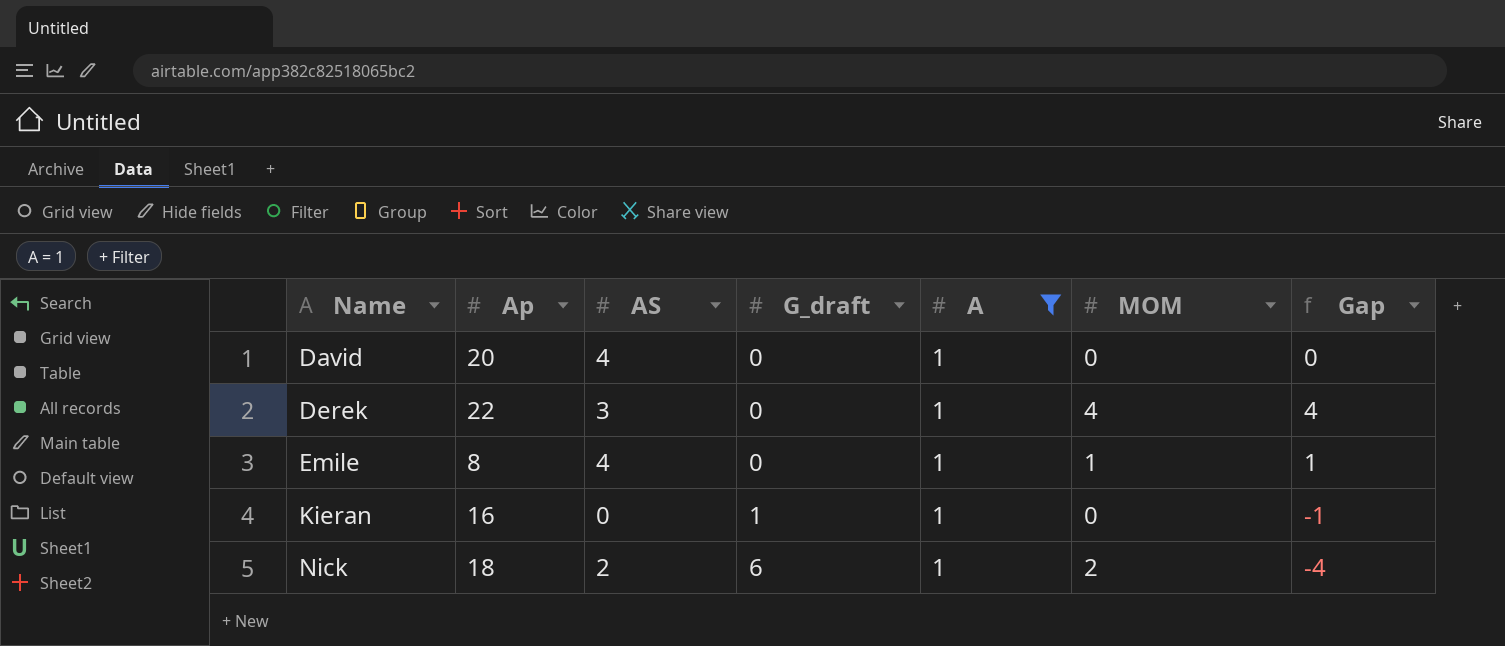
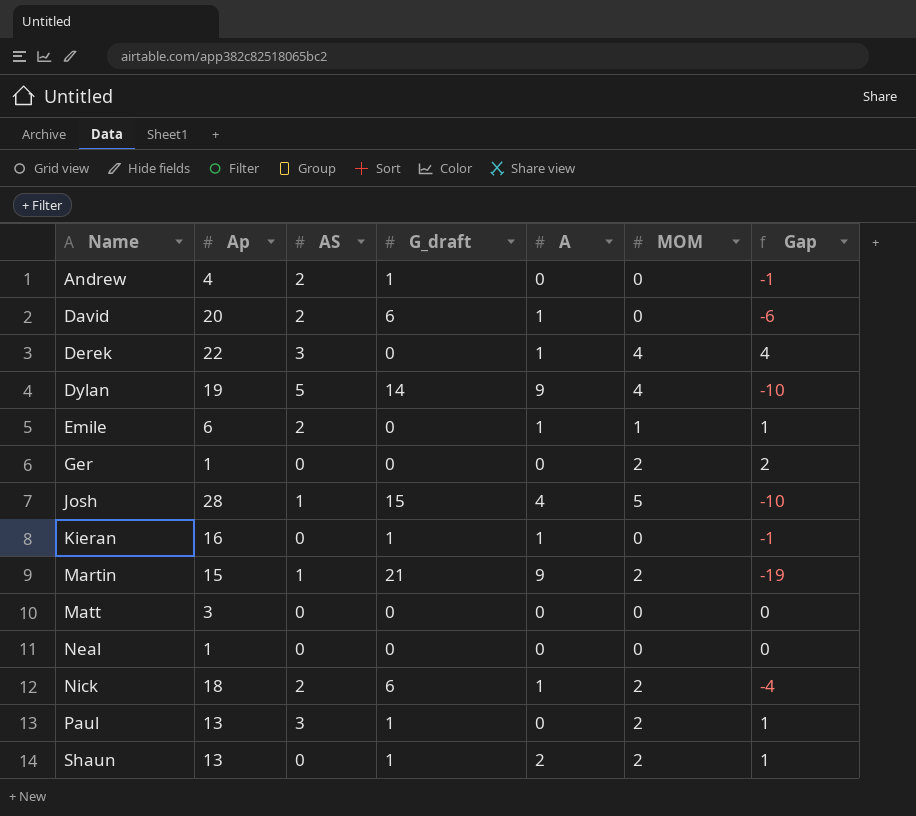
filter: A = 1 -> none
David | AS: 4 -> 2
David | G_draft: 0 -> 6
David | Gap: 0 -> -6
Emile | Ap: 8 -> 6
Emile | AS: 4 -> 2

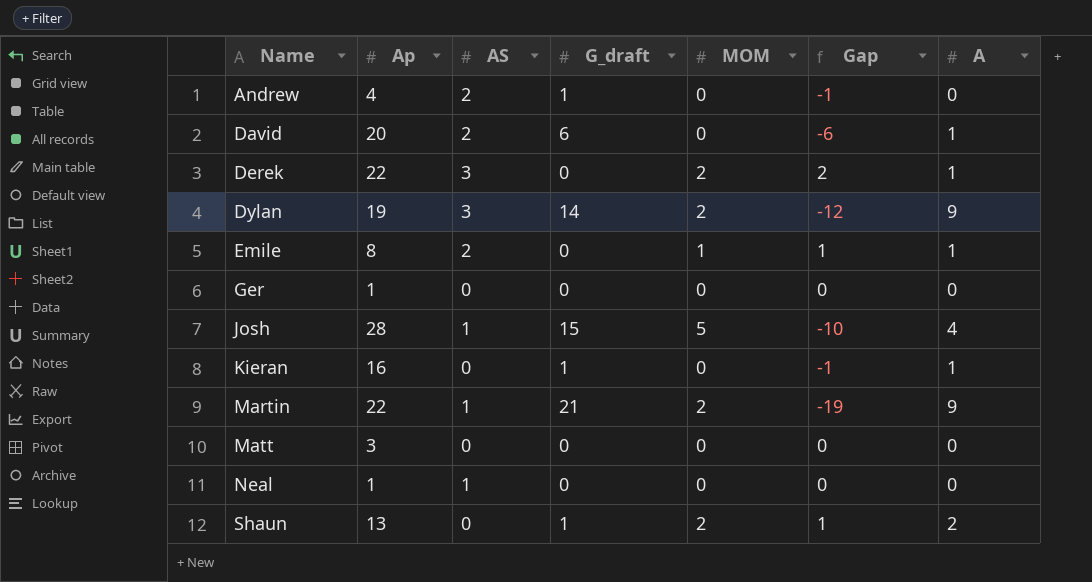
column A | position: 5 -> 7
row Nick: 18 | 2 | 6 | 1 | 2 | -4 -> none
row Paul: 13 | 3 | 1 | 0 | 2 | 1 -> none
Derek | MOM: 4 -> 2
Derek | Gap: 4 -> 2
Dylan | AS: 5 -> 3
Dylan | MOM: 4 -> 2
Dylan | Gap: -10 -> -12
Emile | Ap: 6 -> 8
Ger | MOM: 2 -> 0
Ger | Gap: 2 -> 0
Martin | Ap: 15 -> 22
Neal | AS: 0 -> 1

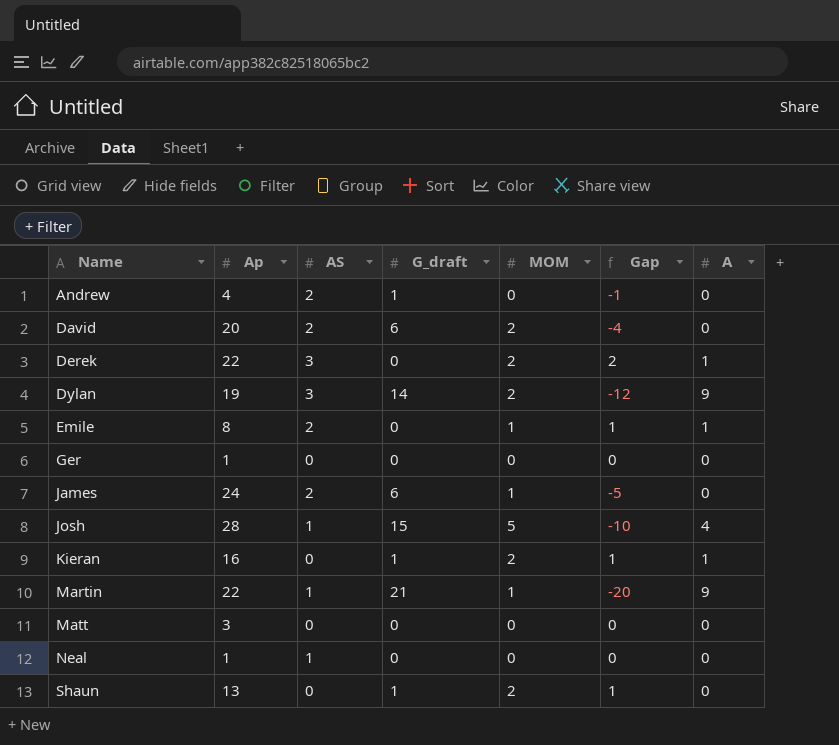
David | MOM: 0 -> 2
David | Gap: -6 -> -4
David | A: 1 -> 0
row James: none -> 24 | 2 | 6 | 1 | -5 | 0
Kieran | MOM: 0 -> 2
Kieran | Gap: -1 -> 1
Martin | MOM: 2 -> 1
Martin | Gap: -19 -> -20
Shaun | A: 2 -> 0

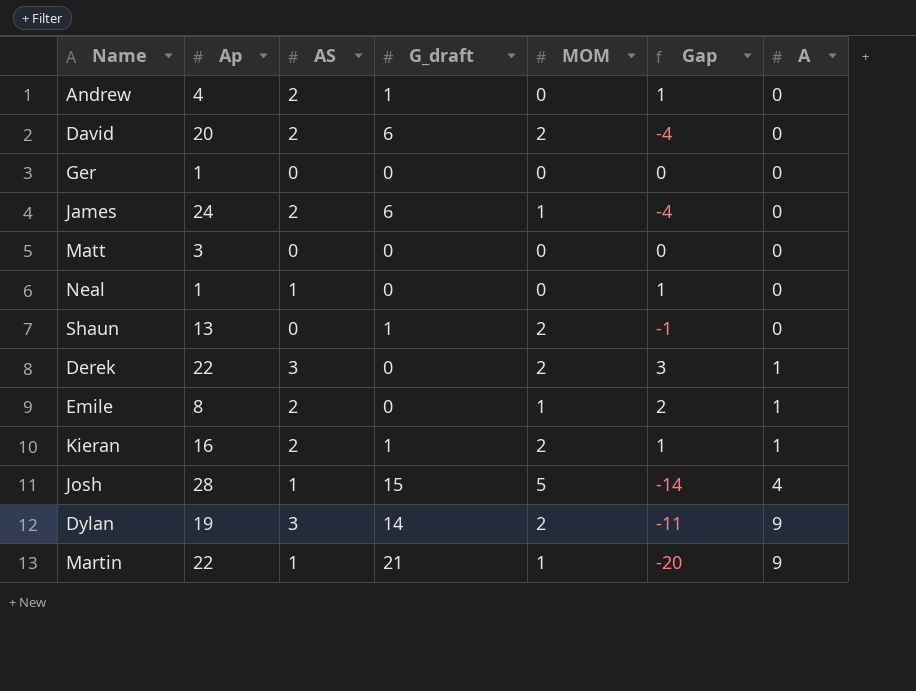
row order: Name ascending -> A ascending
column Gap | formula: [MOM] - [G_draft] -> [AS] - [G_draft]
Kieran | AS: 0 -> 2

